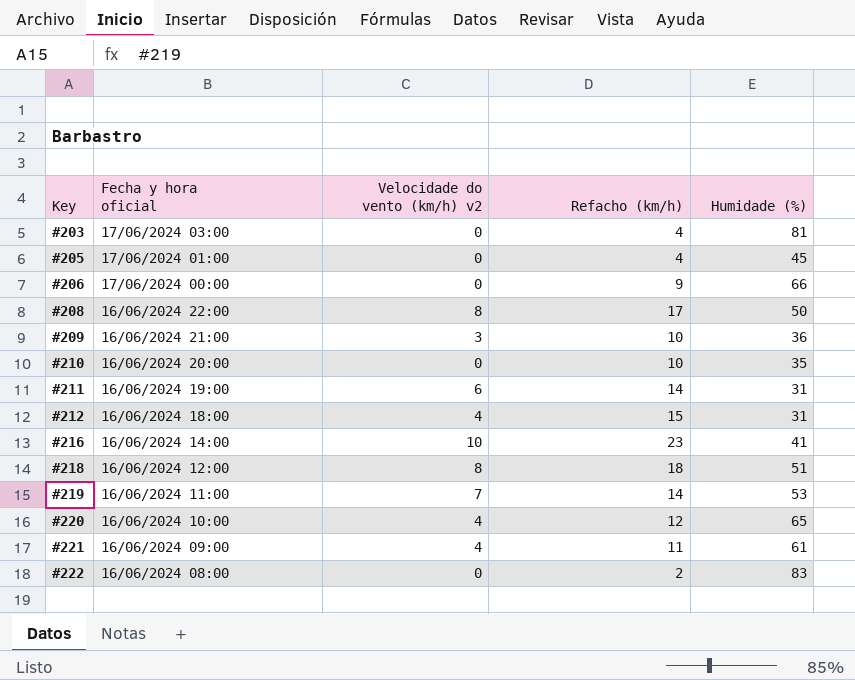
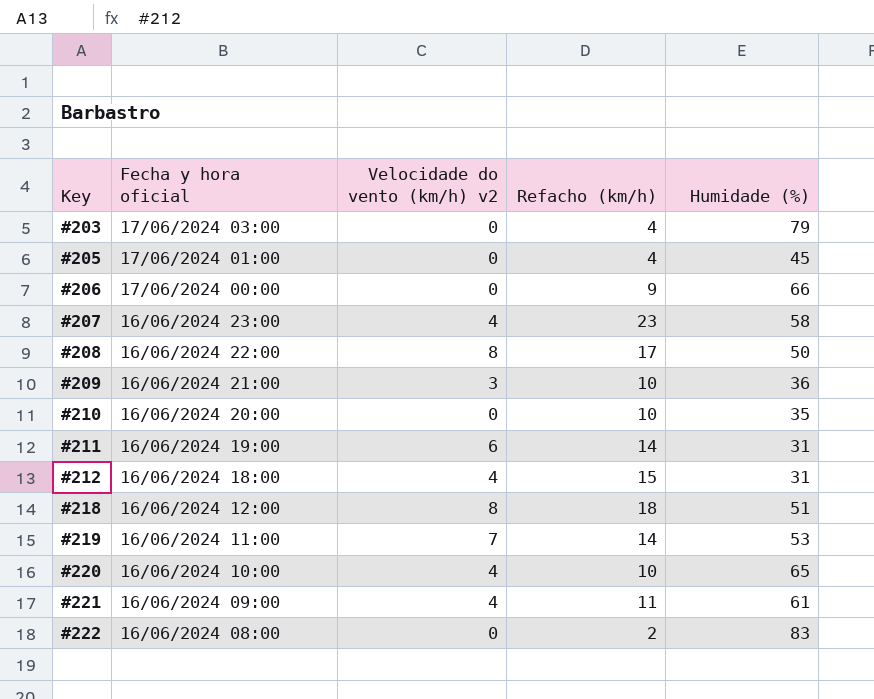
row #216: 16/06/2024 14:00 | 10 | 23 | 41 -> none
#203 | Humidade (%): 81 -> 79
row #207: none -> 16/06/2024 23:00 | 4 | 23 | 58
#220 | Refacho (km/h): 12 -> 10

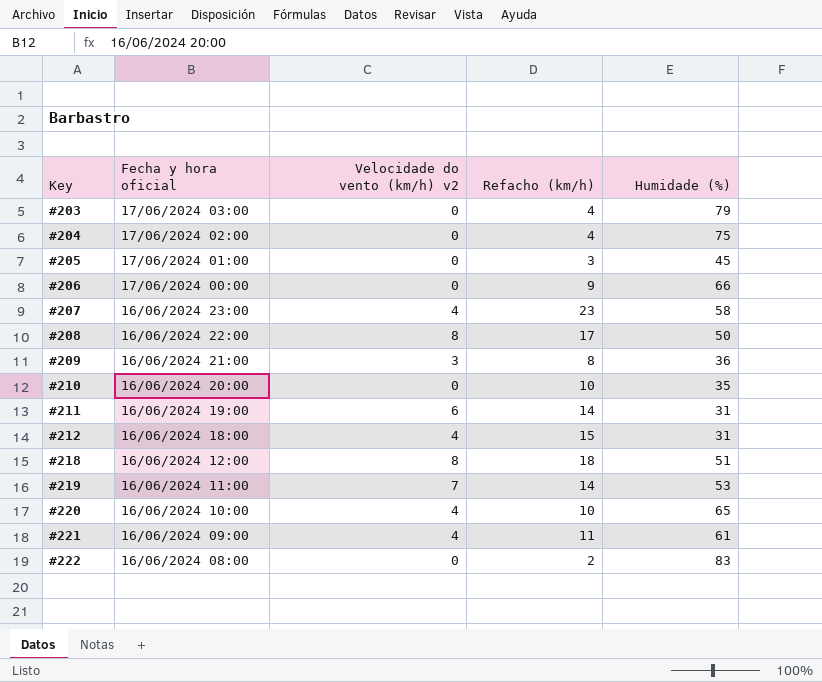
row #204: none -> 17/06/2024 02:00 | 0 | 4 | 75
#205 | Refacho (km/h): 4 -> 3
#209 | Refacho (km/h): 10 -> 8

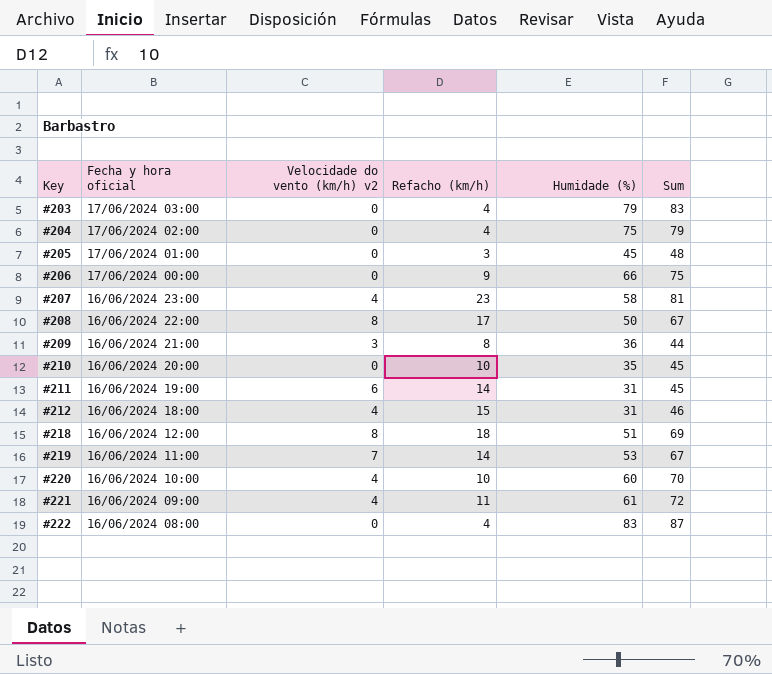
column Sum | formula: none -> [Refacho (km/h)] + [Humidade (%)]
#220 | Humidade (%): 65 -> 60
#222 | Refacho (km/h): 2 -> 4

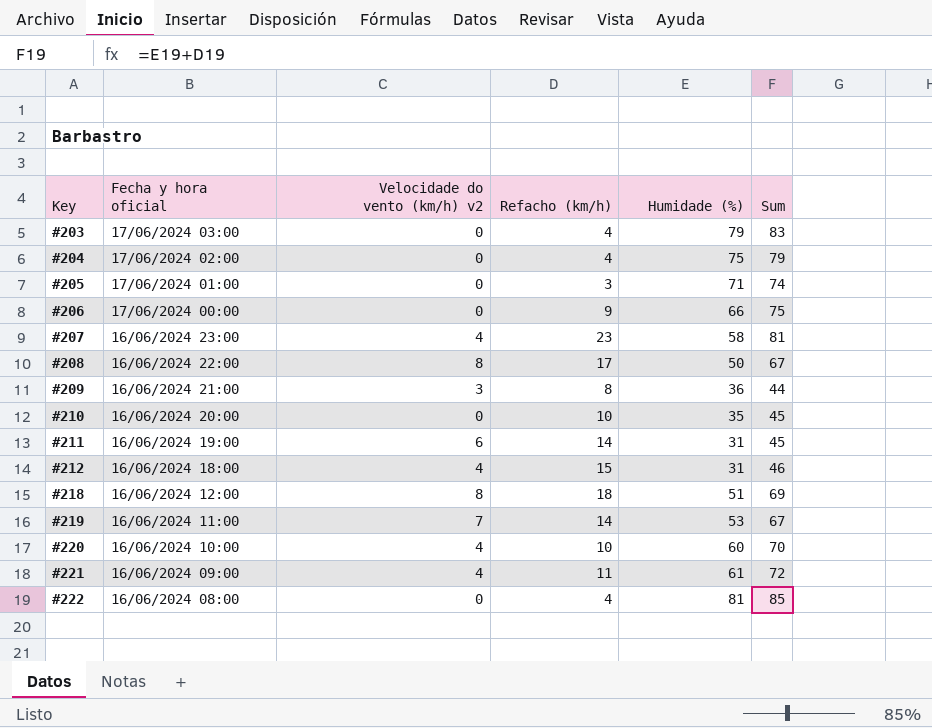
#205 | Humidade (%): 45 -> 71
#205 | Sum: 48 -> 74
#222 | Humidade (%): 83 -> 81
#222 | Sum: 87 -> 85

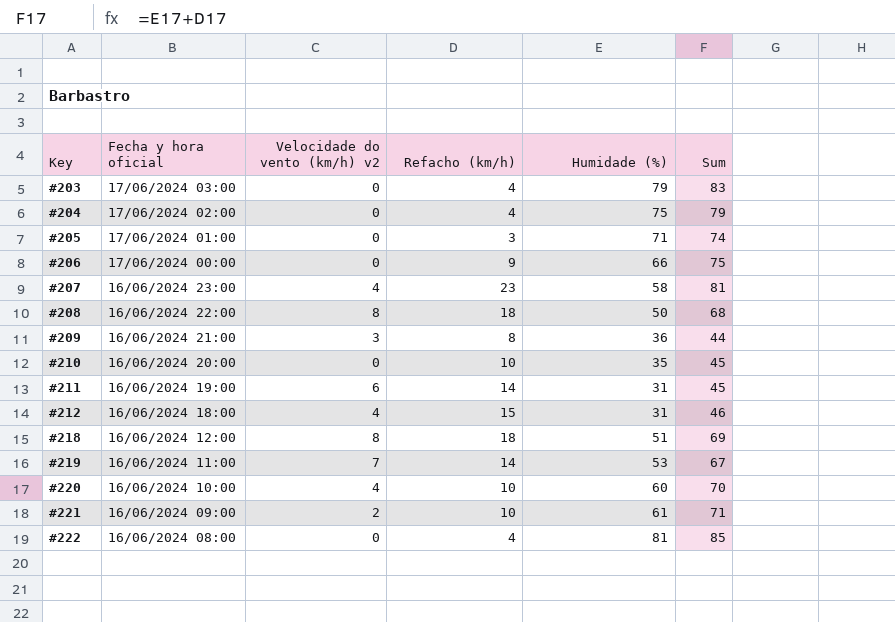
#208 | Refacho (km/h): 17 -> 18
#208 | Sum: 67 -> 68
#221 | Velocidade do vento (km/h) v2: 4 -> 2
#221 | Refacho (km/h): 11 -> 10
#221 | Sum: 72 -> 71

